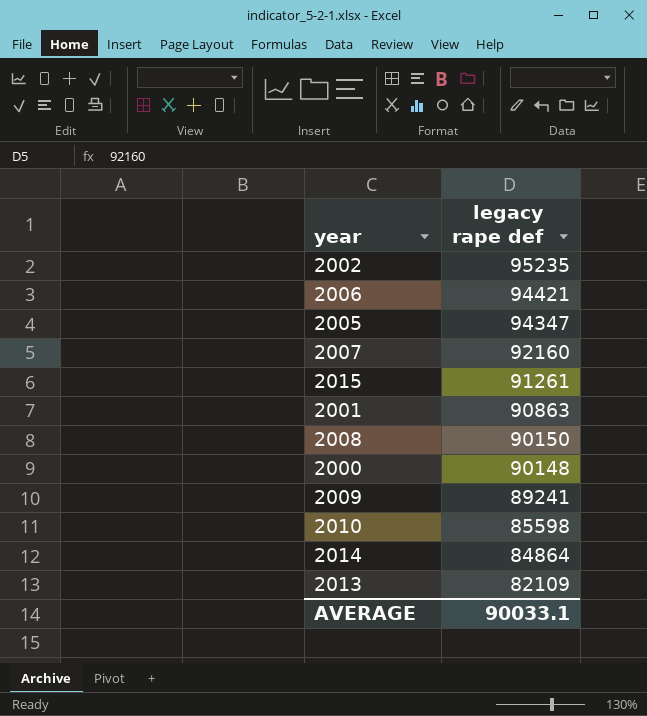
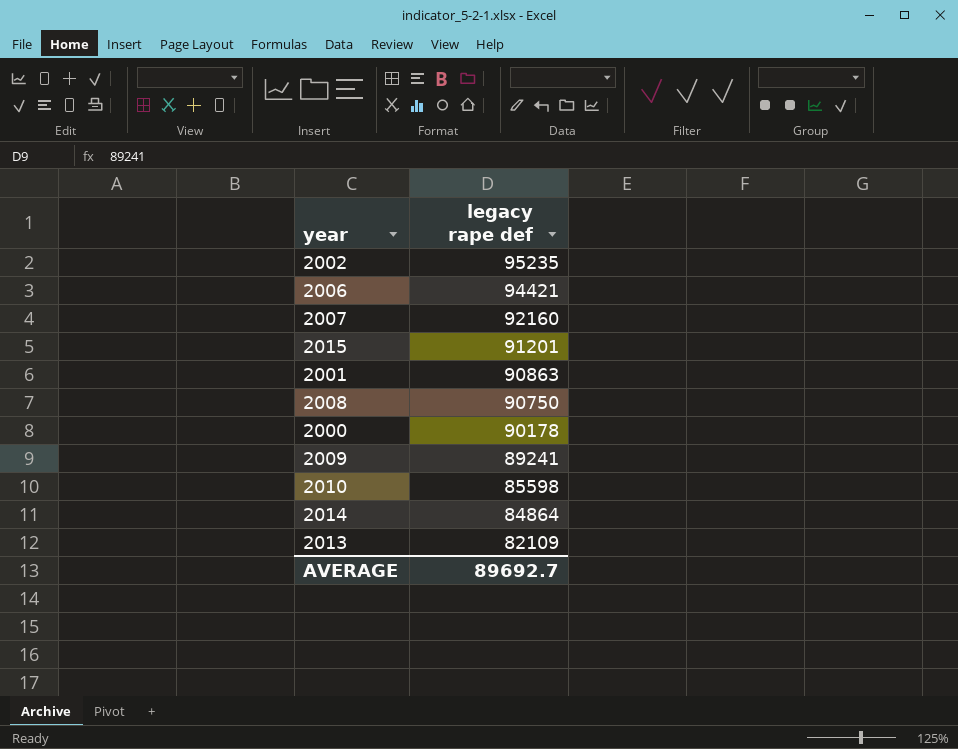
row 2005: 94347 -> none
2015 | legacy rape def: 91261 -> 91201
2008 | legacy rape def: 90150 -> 90750
2000 | legacy rape def: 90148 -> 90178
AVERAGE | legacy rape def: 90033.1 -> 89692.7

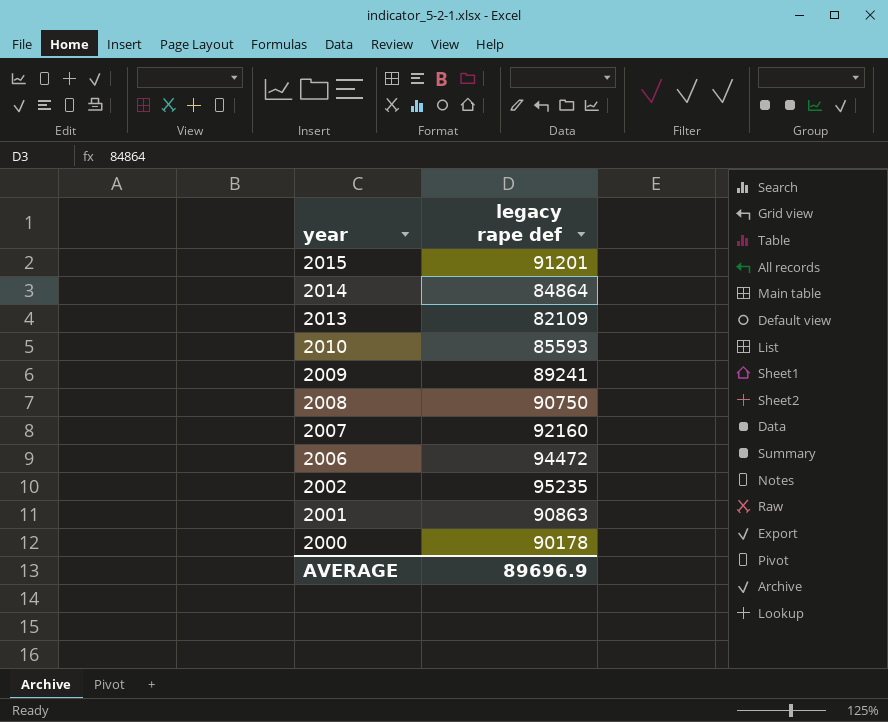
row order: legacy rape def descending -> year descending
2010 | legacy rape def: 85598 -> 85593
2006 | legacy rape def: 94421 -> 94472
AVERAGE | legacy rape def: 89692.7 -> 89696.9

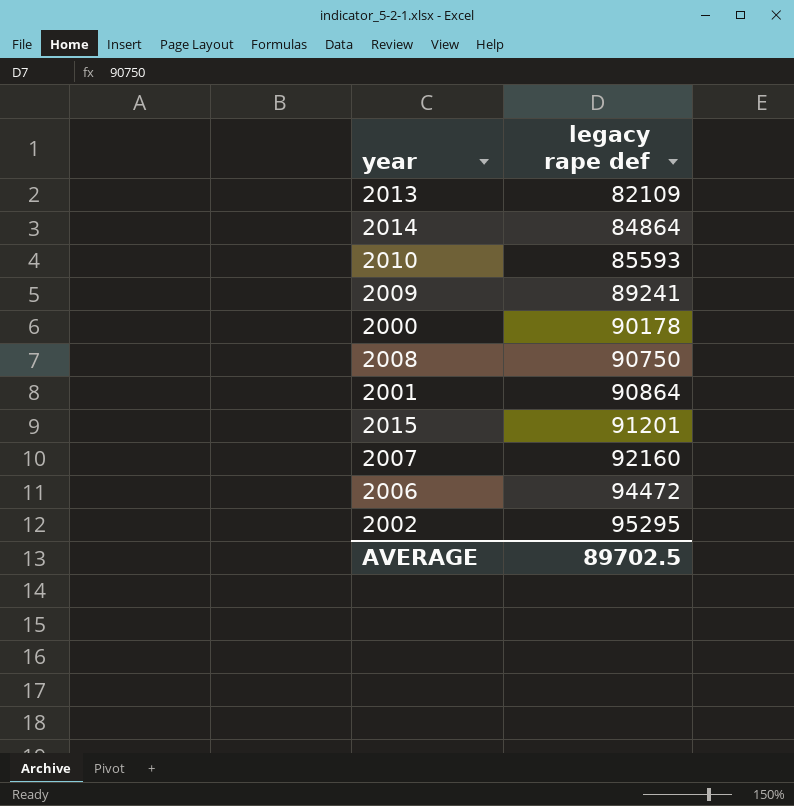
row order: year descending -> legacy rape def ascending
2001 | legacy rape def: 90863 -> 90864
2002 | legacy rape def: 95235 -> 95295
AVERAGE | legacy rape def: 89696.9 -> 89702.5

